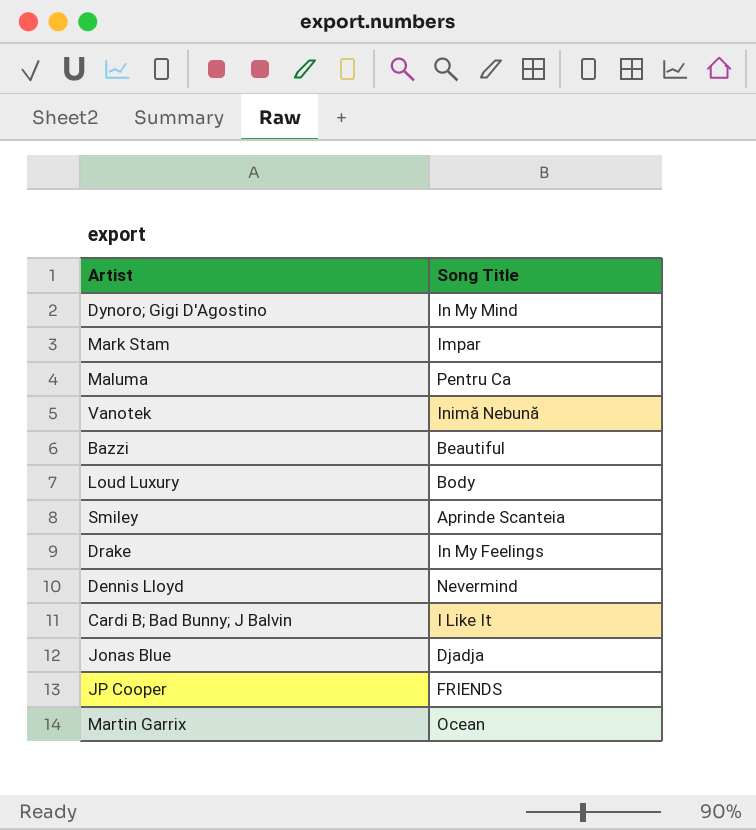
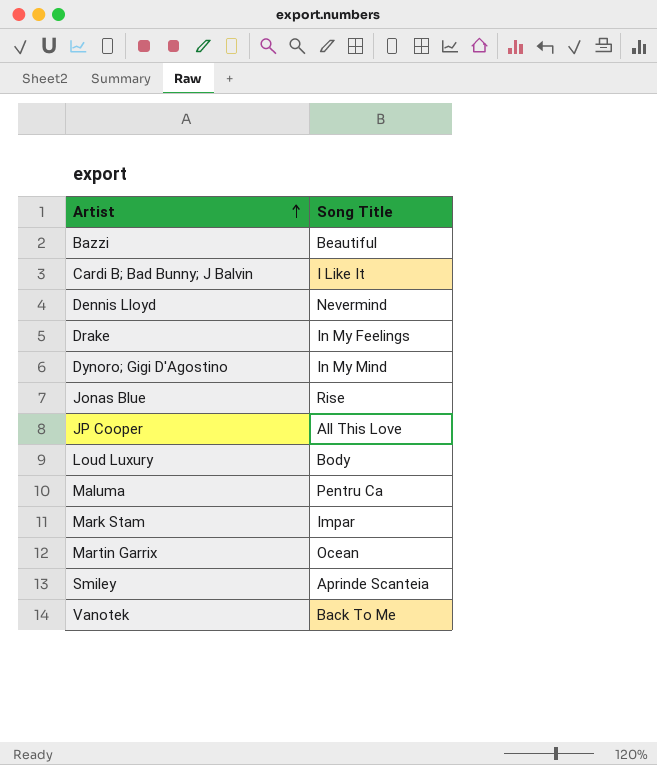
row order: none -> Artist ascending
Jonas Blue | Song Title: Djadja -> Rise
JP Cooper | Song Title: FRIENDS -> All This Love
Vanotek | Song Title: Inimă Nebună -> Back To Me

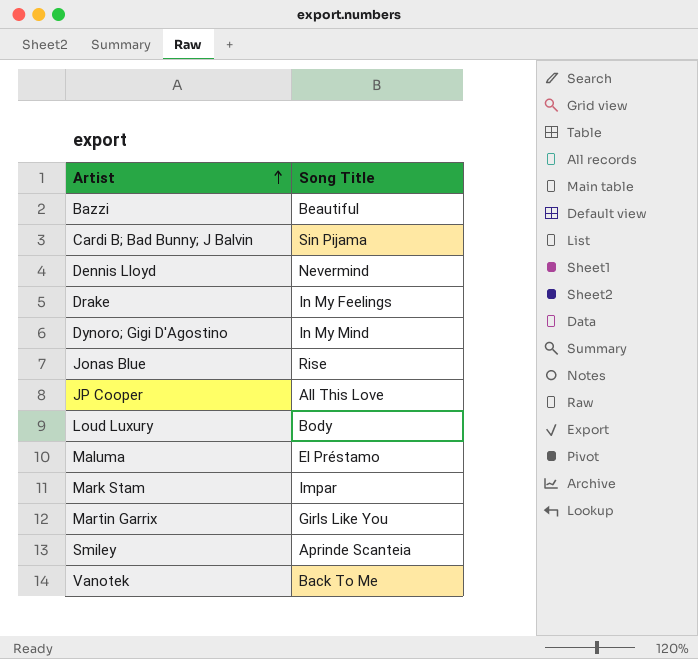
Cardi B; Bad Bunny; J Balvin | Song Title: I Like It -> Sin Pijama
Maluma | Song Title: Pentru Ca -> El Préstamo
Martin Garrix | Song Title: Ocean -> Girls Like You

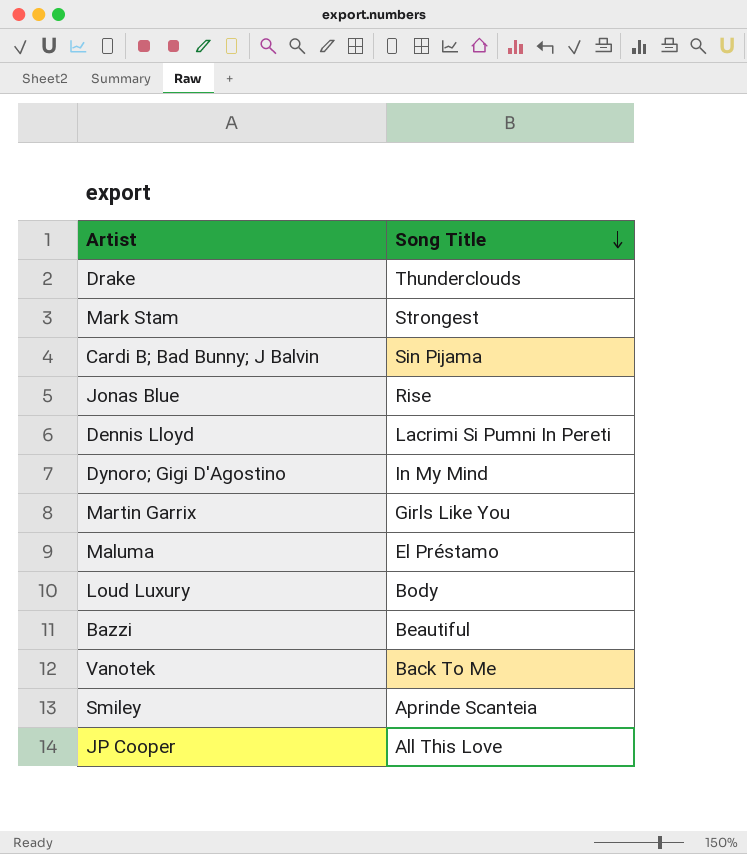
row order: Artist ascending -> Song Title descending
Drake | Song Title: In My Feelings -> Thunderclouds
Mark Stam | Song Title: Impar -> Strongest
Dennis Lloyd | Song Title: Nevermind -> Lacrimi Si Pumni In Pereti

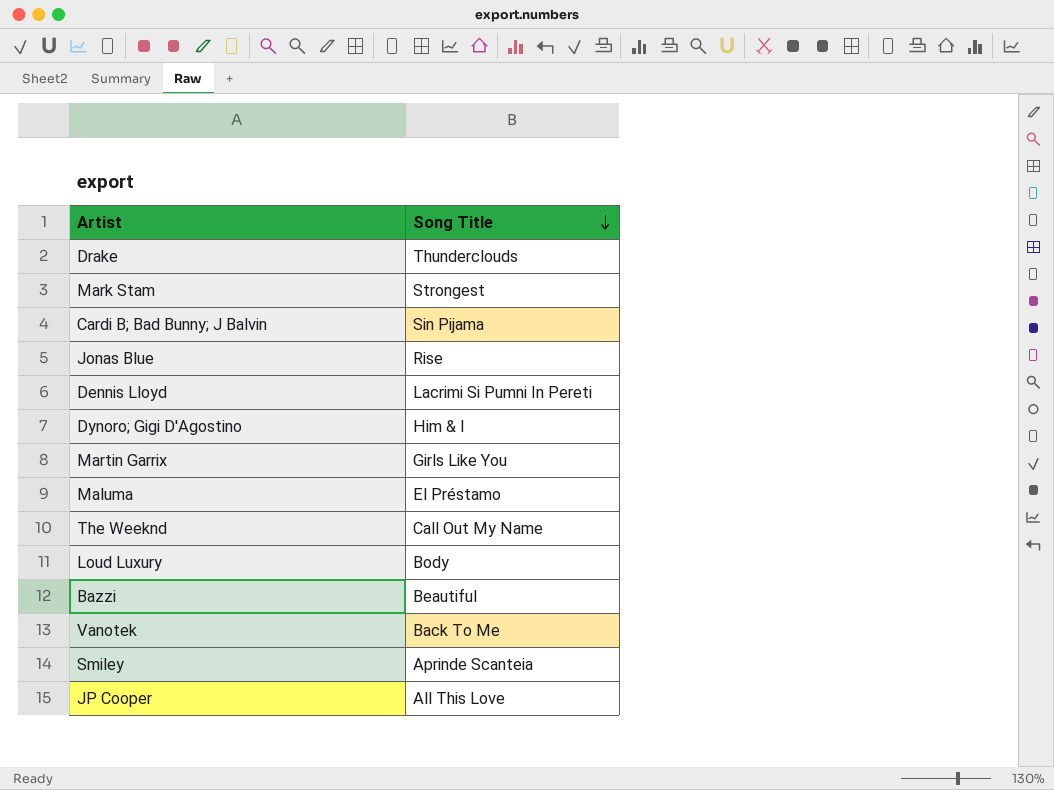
Dynoro; Gigi D'Agostino | Song Title: In My Mind -> Him & I
row The Weeknd: none -> Call Out My Name

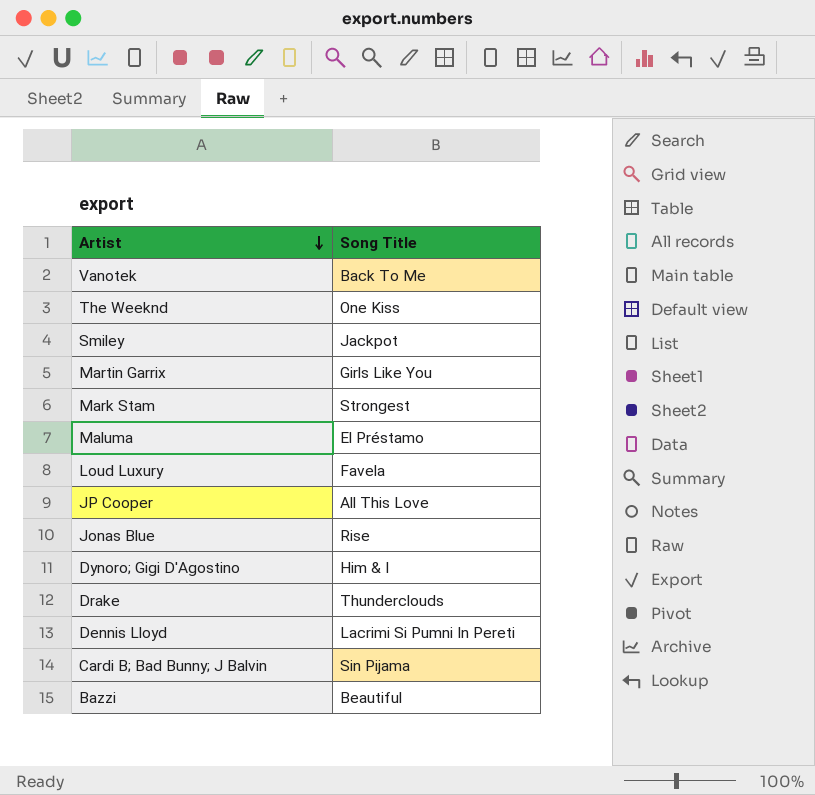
row order: Song Title descending -> Artist descending
The Weeknd | Song Title: Call Out My Name -> One Kiss
Smiley | Song Title: Aprinde Scanteia -> Jackpot
Loud Luxury | Song Title: Body -> Favela

